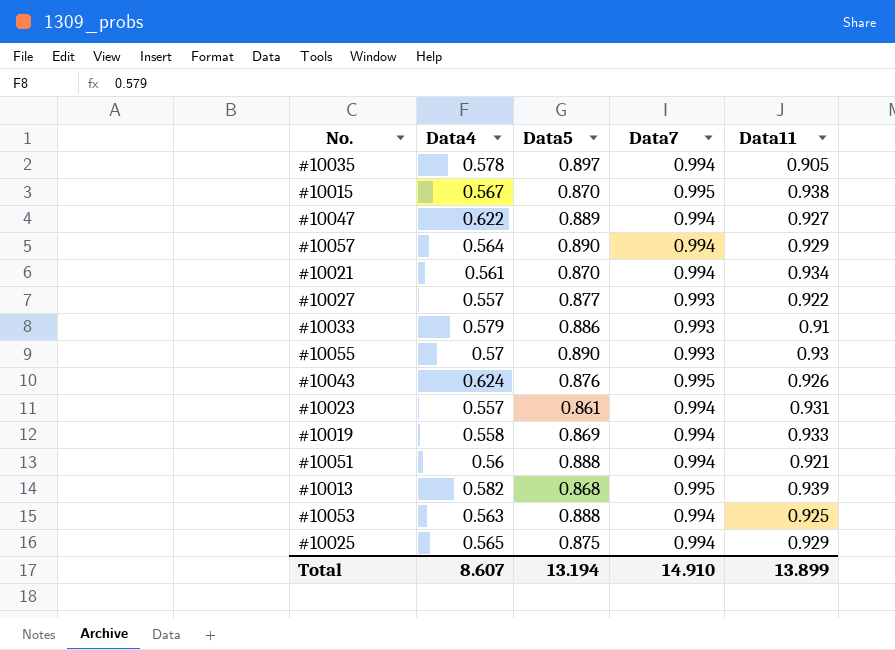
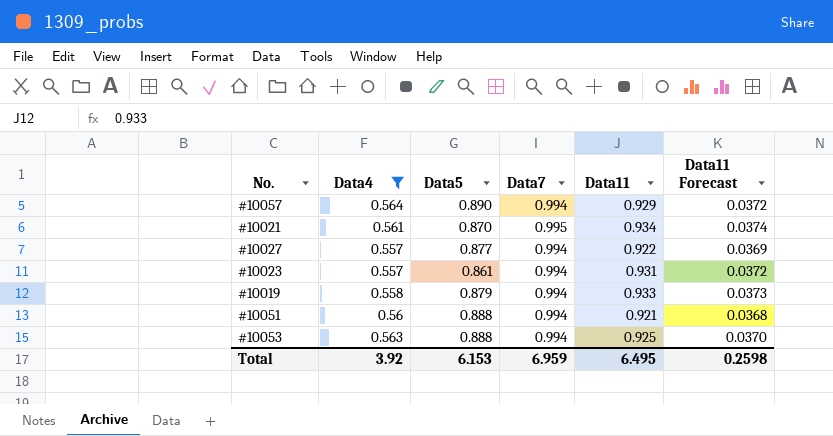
filter: none -> Data4 <= 0.564
column Data11 Forecast | formula: none -> [Data11] * 0.04
#10021 | Data7: 0.994 -> 0.995
#10027 | Data7: 0.993 -> 0.994
#10019 | Data5: 0.869 -> 0.879
Total | Data4: 8.607 -> 3.92
Total | Data5: 13.194 -> 6.153
Total | Data7: 14.910 -> 6.959
Total | Data11: 13.899 -> 6.495

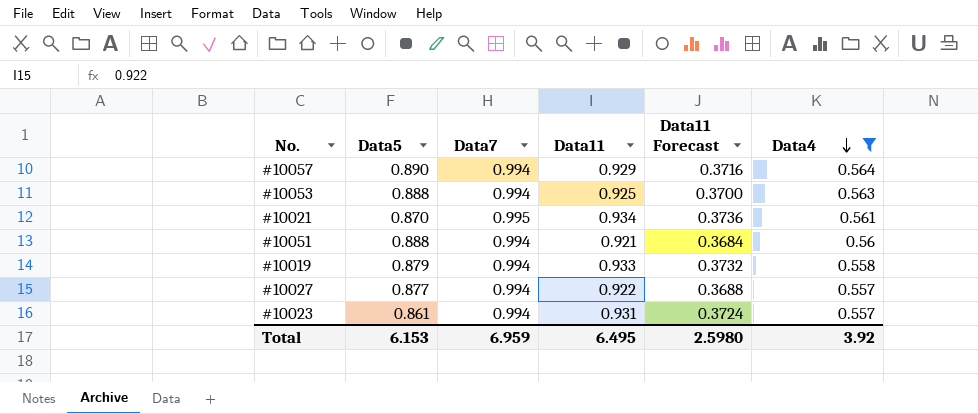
row order: none -> Data4 descending
column Data11 Forecast | formula: [Data11] * 0.04 -> [Data11] * 0.4
column Data4 | position: 2 -> 6
Total | Data11 Forecast: 0.2598 -> 2.5980

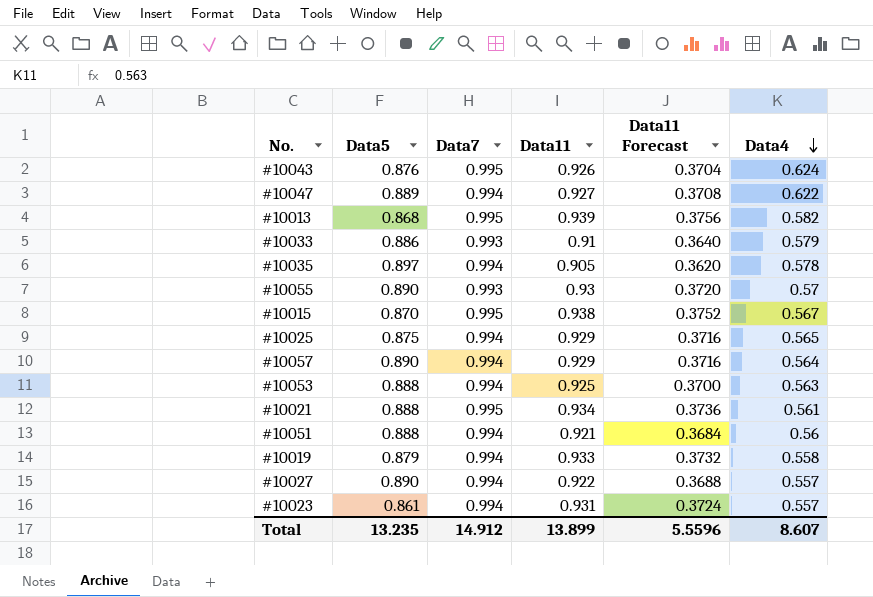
filter: Data4 <= 0.564 -> none
#10021 | Data5: 0.870 -> 0.888
#10027 | Data5: 0.877 -> 0.890
Total | Data5: 6.153 -> 13.235
Total | Data7: 6.959 -> 14.912
Total | Data11: 6.495 -> 13.899
Total | Data11 Forecast: 2.5980 -> 5.5596
Total | Data4: 3.92 -> 8.607

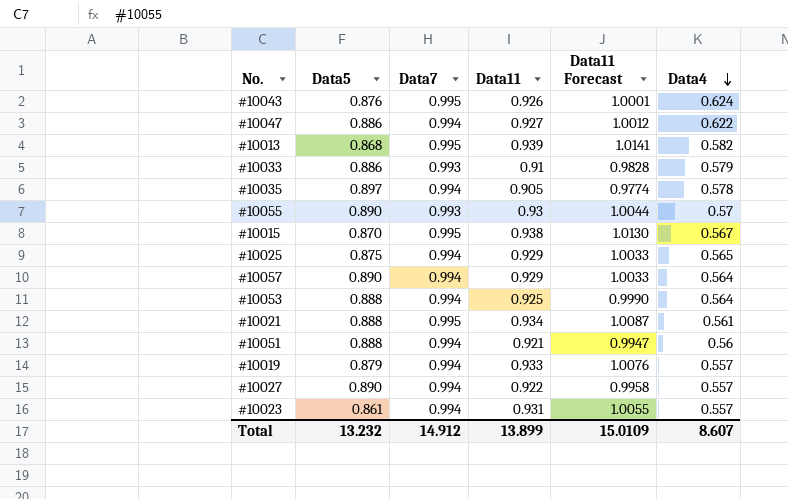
column Data11 Forecast | formula: [Data11] * 0.4 -> [Data11] * 1.08
#10047 | Data5: 0.889 -> 0.886
#10053 | Data4: 0.563 -> 0.564
#10019 | Data4: 0.558 -> 0.557
Total | Data5: 13.235 -> 13.232
Total | Data11 Forecast: 5.5596 -> 15.0109

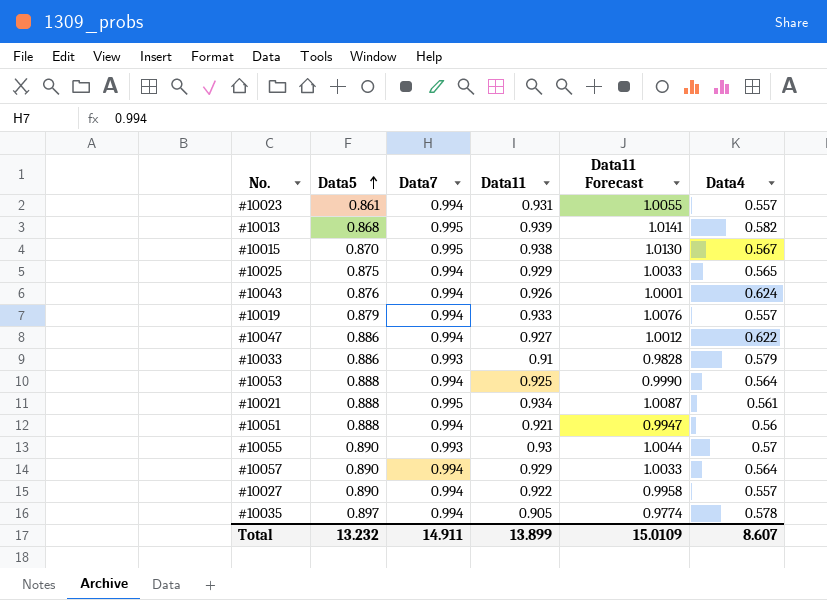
row order: Data4 descending -> Data5 ascending
#10043 | Data7: 0.995 -> 0.994
Total | Data7: 14.912 -> 14.911

